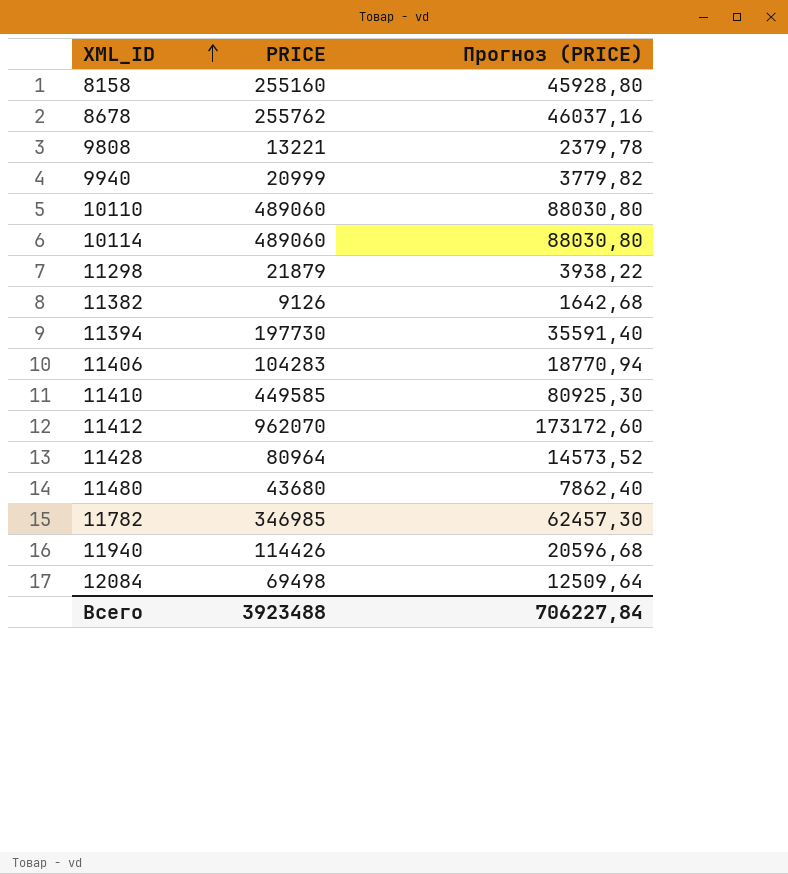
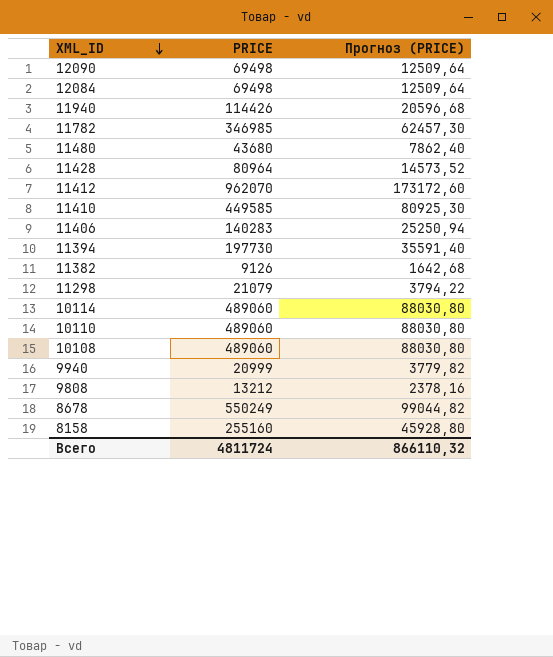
row order: XML_ID ascending -> XML_ID descending
row 12090: none -> 69498 | 12509,64
11406 | PRICE: 104283 -> 140283
11406 | Прогноз (PRICE): 18770,94 -> 25250,94
11298 | PRICE: 21879 -> 21079
11298 | Прогноз (PRICE): 3938,22 -> 3794,22
row 10108: none -> 489060 | 88030,80
9808 | PRICE: 13221 -> 13212
9808 | Прогноз (PRICE): 2379,78 -> 2378,16
8678 | PRICE: 255762 -> 550249
8678 | Прогноз (PRICE): 46037,16 -> 99044,82
Всего | PRICE: 3923488 -> 4811724
Всего | Прогноз (PRICE): 706227,84 -> 866110,32

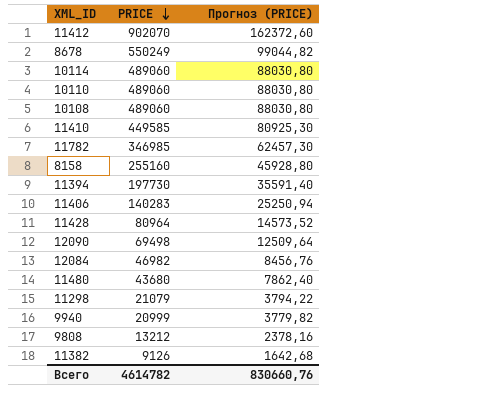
row order: XML_ID descending -> PRICE descending
row 11940: 114426 | 20596,68 -> none
11412 | PRICE: 962070 -> 902070
11412 | Прогноз (PRICE): 173172,60 -> 162372,60
12084 | PRICE: 69498 -> 46982
12084 | Прогноз (PRICE): 12509,64 -> 8456,76
Всего | PRICE: 4811724 -> 4614782
Всего | Прогноз (PRICE): 866110,32 -> 830660,76

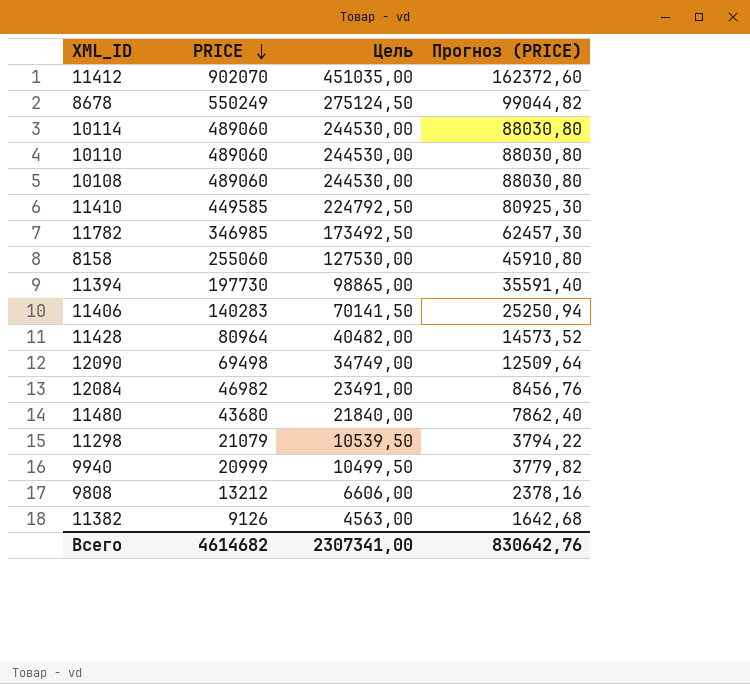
column Цель | formula: none -> [PRICE] * 0,5
8158 | PRICE: 255160 -> 255060
8158 | Прогноз (PRICE): 45928,80 -> 45910,80
Всего | PRICE: 4614782 -> 4614682
Всего | Прогноз (PRICE): 830660,76 -> 830642,76

